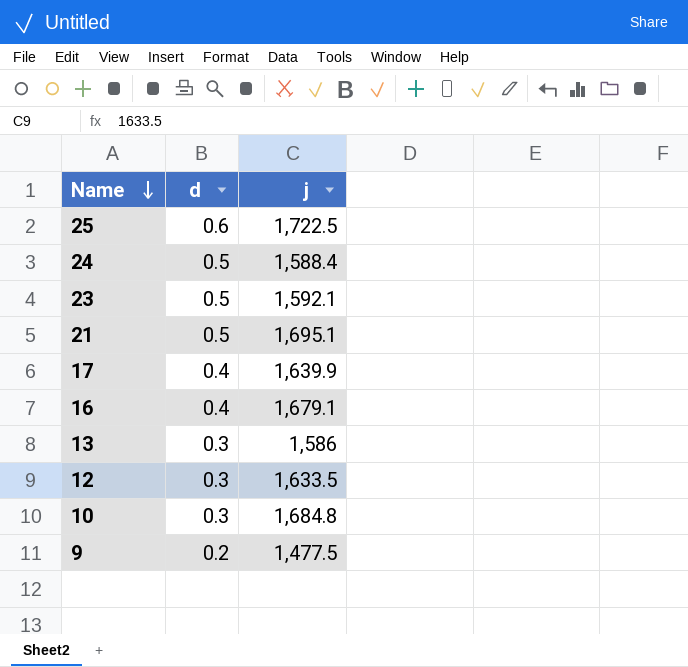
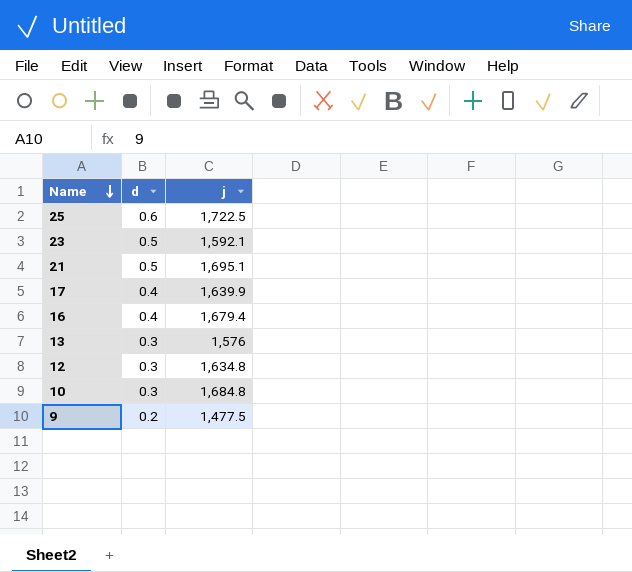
row 24: 0.5 | 1,588.4 -> none
16 | j: 1,679.1 -> 1,679.4
13 | j: 1,586 -> 1,576
12 | j: 1,633.5 -> 1,634.8

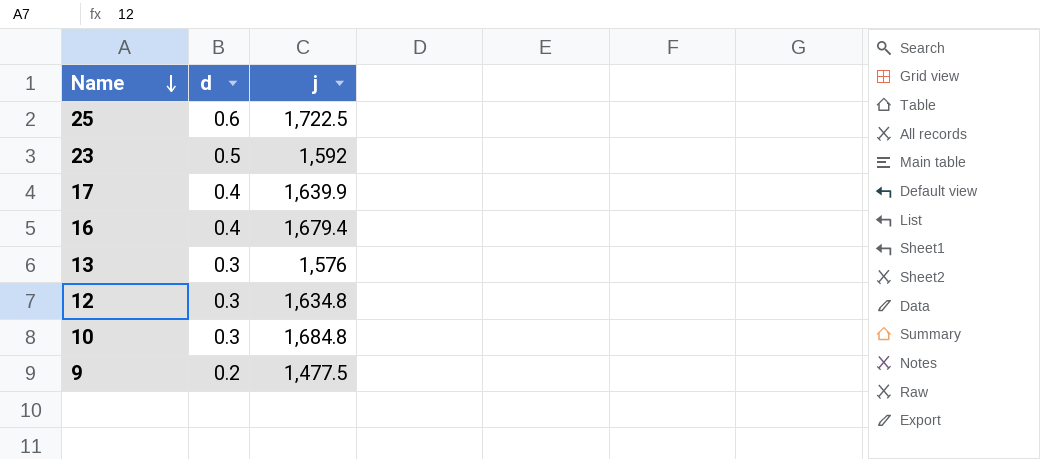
row 21: 0.5 | 1,695.1 -> none
23 | j: 1,592.1 -> 1,592

